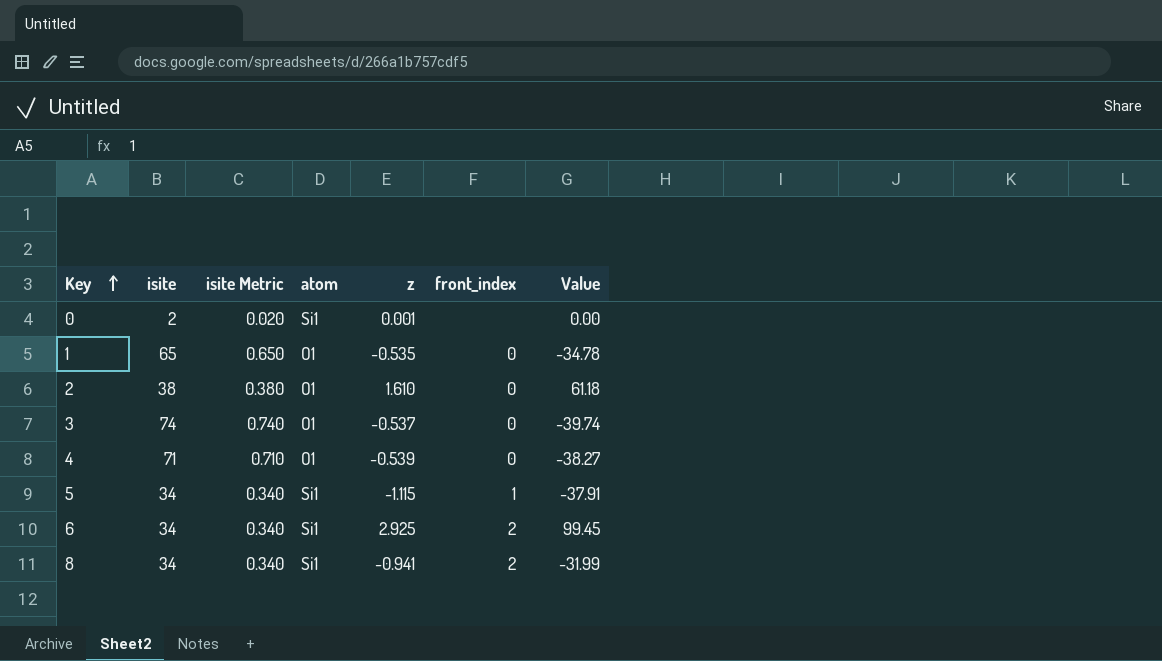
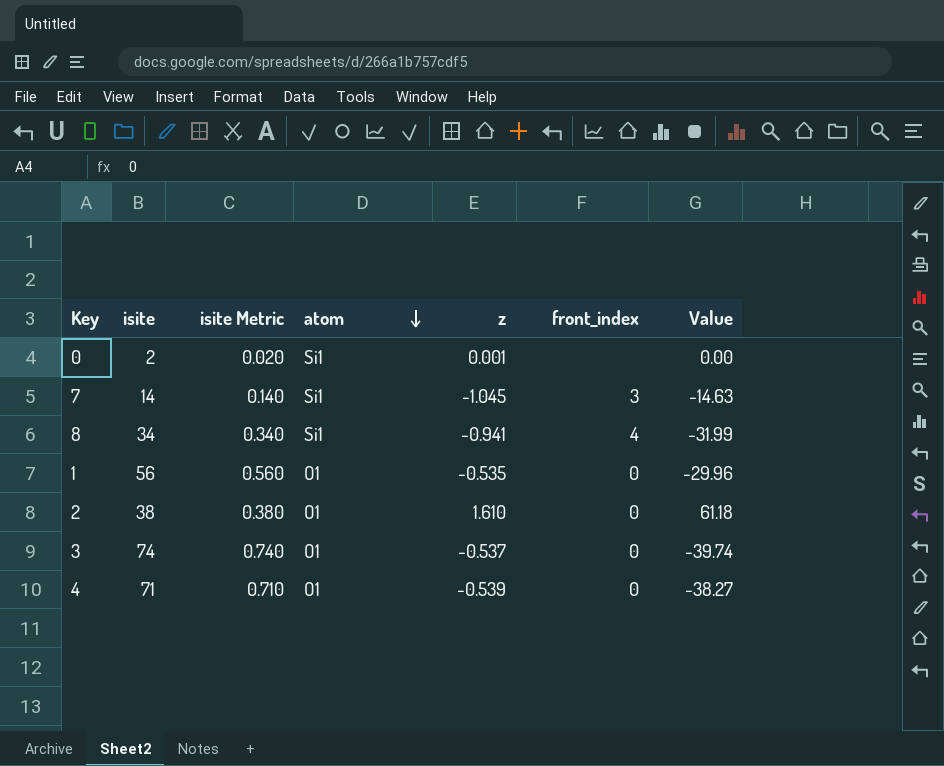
row order: Key ascending -> atom descending
row 5: 34 | 0.340 | Si1 | -1.115 | 1 | -37.91 -> none
row 6: 34 | 0.340 | Si1 | 2.925 | 2 | 99.45 -> none
row 7: none -> 14 | 0.140 | Si1 | -1.045 | 3 | -14.63
8 | front_index: 2 -> 4
1 | isite: 65 -> 56
1 | isite Metric: 0.650 -> 0.560
1 | Value: -34.78 -> -29.96

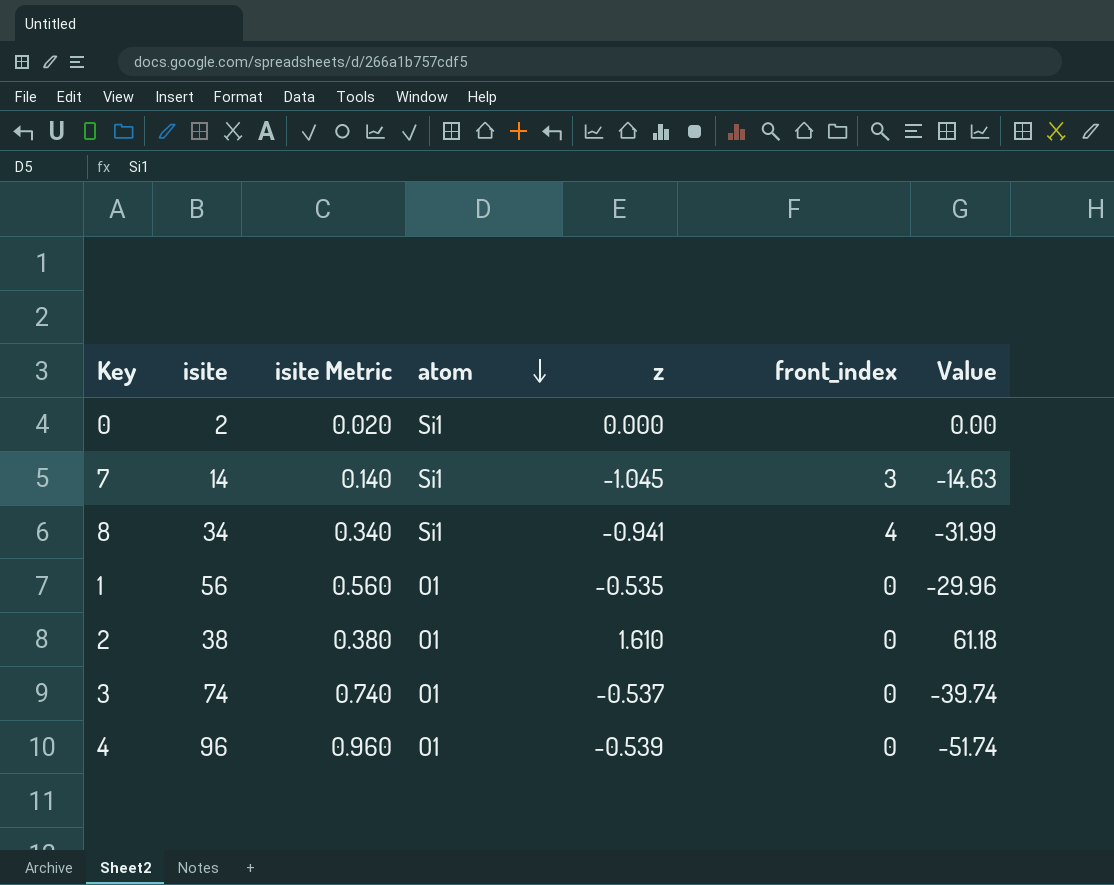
0 | z: 0.001 -> 0.000
4 | isite: 71 -> 96
4 | isite Metric: 0.710 -> 0.960
4 | Value: -38.27 -> -51.74

